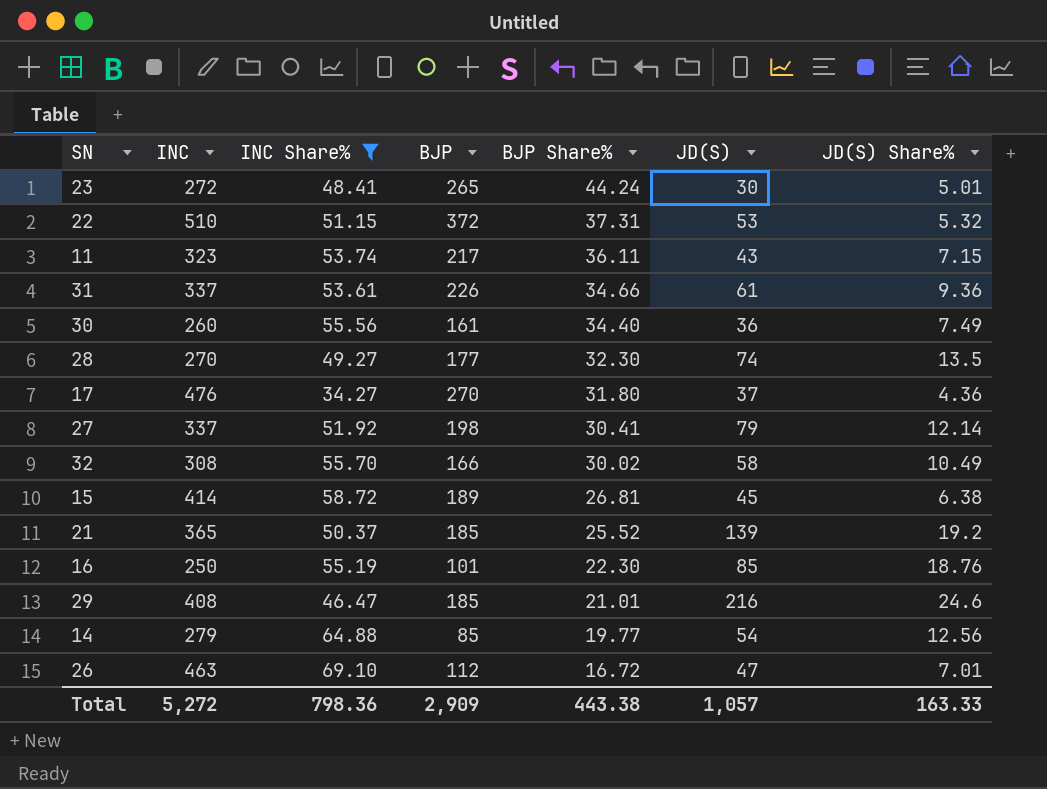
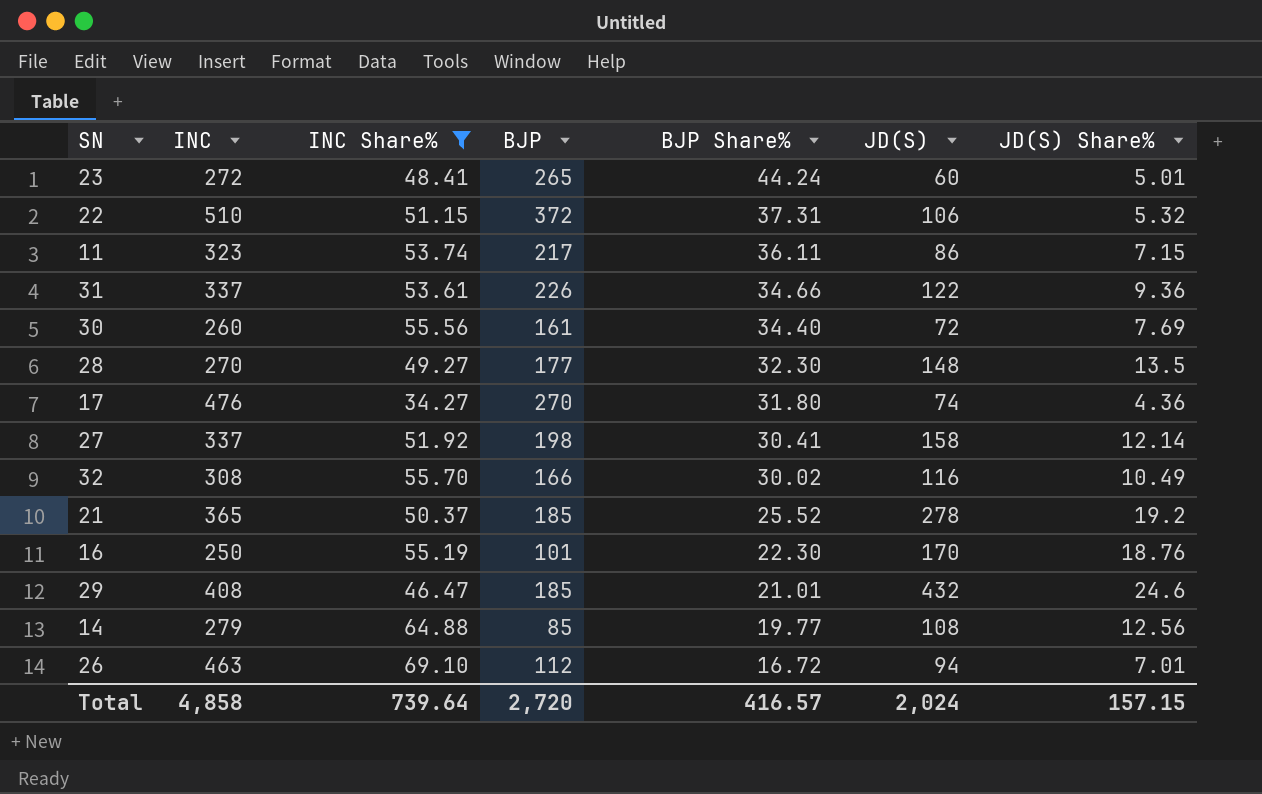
row 15: 414 | 58.72 | 189 | 26.81 | 45 | 6.38 -> none
23 | JD(S): 30 -> 60
22 | JD(S): 53 -> 106
11 | JD(S): 43 -> 86
31 | JD(S): 61 -> 122
30 | JD(S): 36 -> 72
30 | JD(S) Share%: 7.49 -> 7.69
28 | JD(S): 74 -> 148
17 | JD(S): 37 -> 74
27 | JD(S): 79 -> 158
32 | JD(S): 58 -> 116
21 | JD(S): 139 -> 278
16 | JD(S): 85 -> 170
29 | JD(S): 216 -> 432
14 | JD(S): 54 -> 108
26 | JD(S): 47 -> 94
Total | INC: 5,272 -> 4,858
Total | INC Share%: 798.36 -> 739.64
Total | BJP: 2,909 -> 2,720
Total | BJP Share%: 443.38 -> 416.57
Total | JD(S): 1,057 -> 2,024
Total | JD(S) Share%: 163.33 -> 157.15

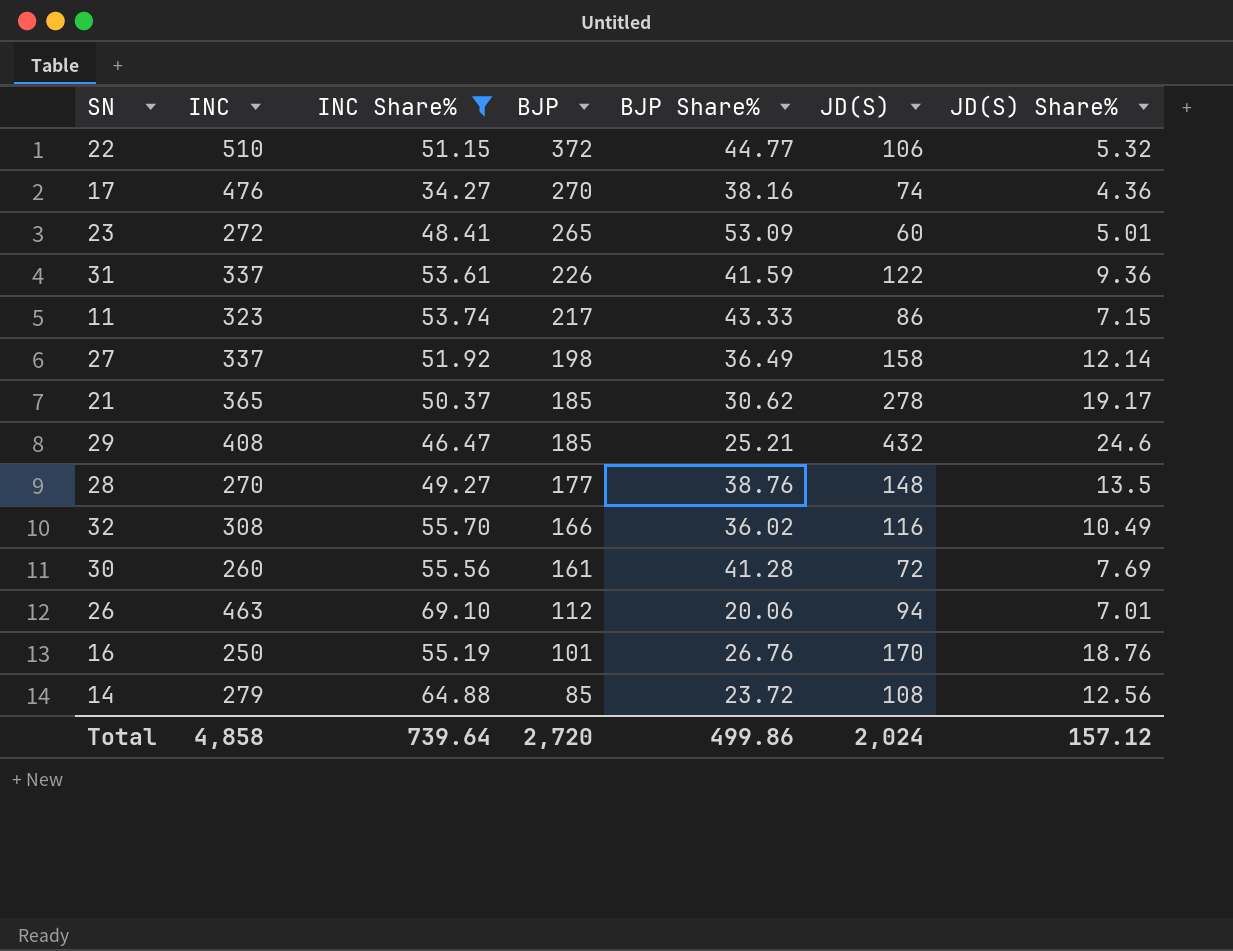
row order: BJP Share% descending -> BJP descending
22 | BJP Share%: 37.31 -> 44.77
17 | BJP Share%: 31.80 -> 38.16
23 | BJP Share%: 44.24 -> 53.09
31 | BJP Share%: 34.66 -> 41.59
11 | BJP Share%: 36.11 -> 43.33
27 | BJP Share%: 30.41 -> 36.49
21 | BJP Share%: 25.52 -> 30.62
21 | JD(S) Share%: 19.2 -> 19.17
29 | BJP Share%: 21.01 -> 25.21
28 | BJP Share%: 32.30 -> 38.76
32 | BJP Share%: 30.02 -> 36.02
30 | BJP Share%: 34.40 -> 41.28
26 | BJP Share%: 16.72 -> 20.06
16 | BJP Share%: 22.30 -> 26.76
14 | BJP Share%: 19.77 -> 23.72
Total | BJP Share%: 416.57 -> 499.86
Total | JD(S) Share%: 157.15 -> 157.12

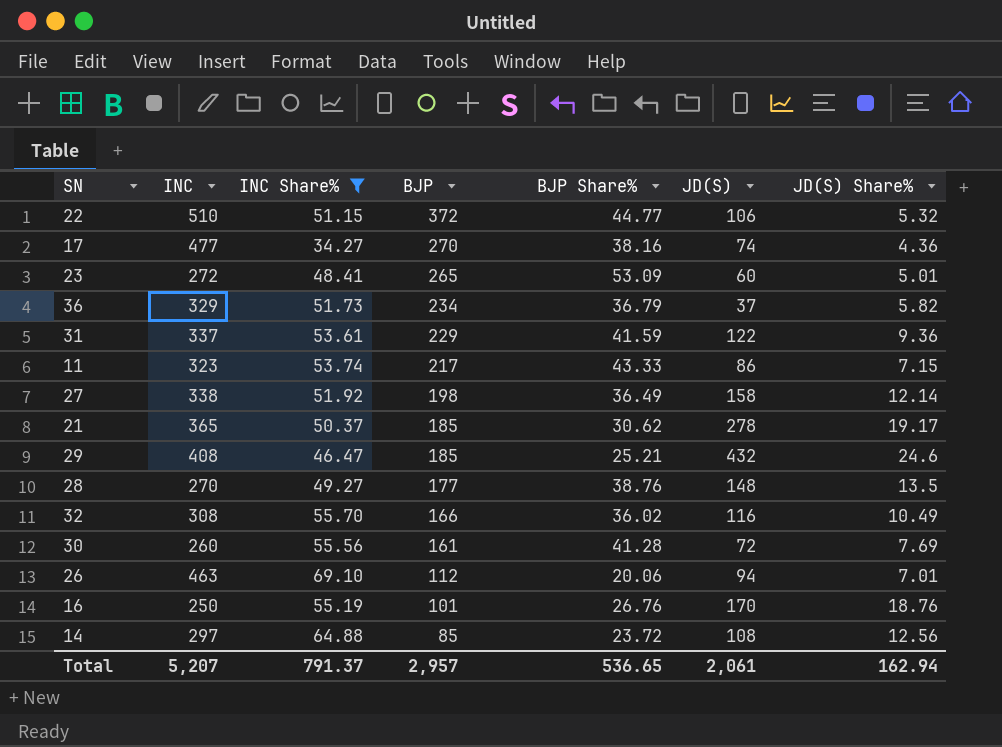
17 | INC: 476 -> 477
row 36: none -> 329 | 51.73 | 234 | 36.79 | 37 | 5.82
31 | BJP: 226 -> 229
27 | INC: 337 -> 338
14 | INC: 279 -> 297
Total | INC: 4,858 -> 5,207
Total | INC Share%: 739.64 -> 791.37
Total | BJP: 2,720 -> 2,957
Total | BJP Share%: 499.86 -> 536.65
Total | JD(S): 2,024 -> 2,061
Total | JD(S) Share%: 157.12 -> 162.94

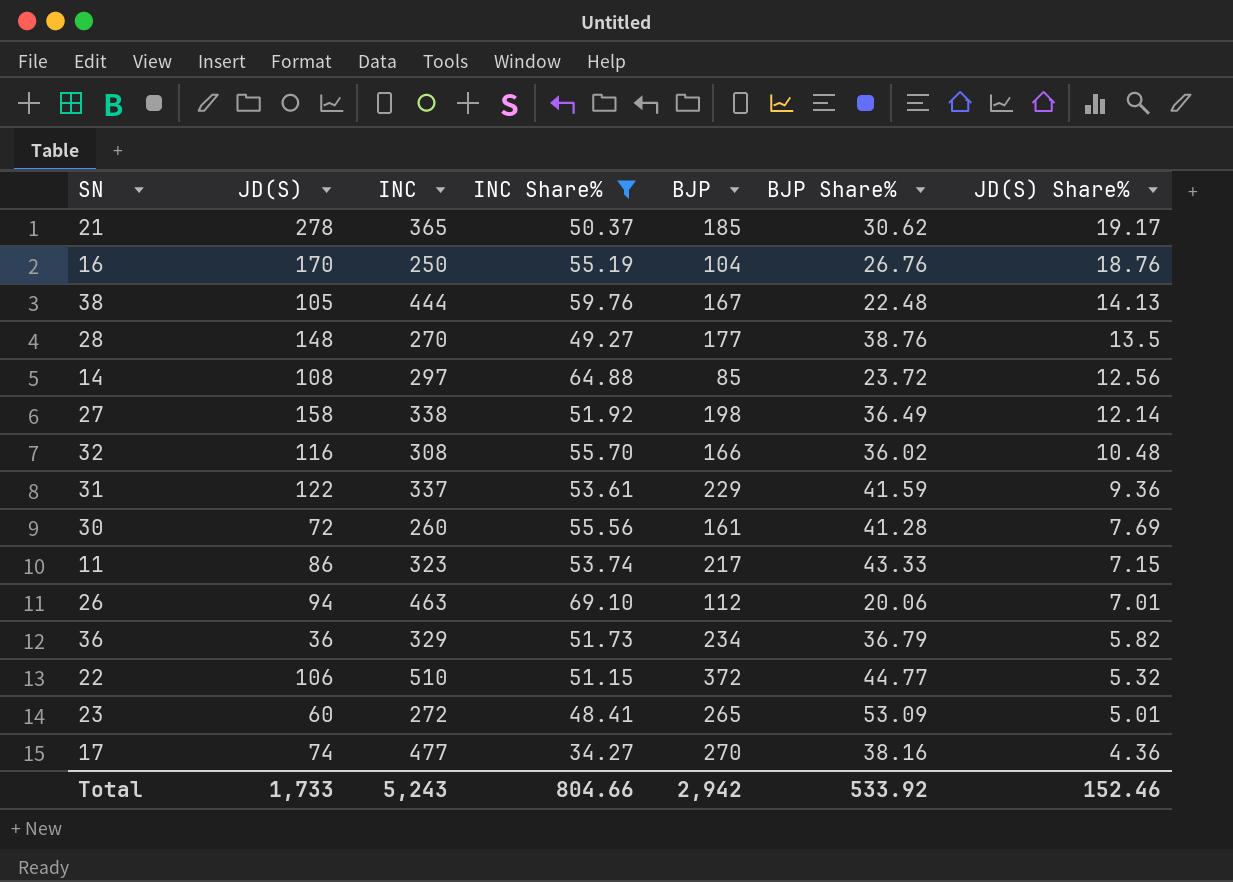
row order: BJP descending -> JD(S) Share% descending
column JD(S) | position: 6 -> 2
row 29: 408 | 46.47 | 185 | 25.21 | 432 | 24.6 -> none
16 | BJP: 101 -> 104
row 38: none -> 105 | 444 | 59.76 | 167 | 22.48 | 14.13
32 | JD(S) Share%: 10.49 -> 10.48
36 | JD(S): 37 -> 36
Total | JD(S): 2,061 -> 1,733
Total | INC: 5,207 -> 5,243
Total | INC Share%: 791.37 -> 804.66
Total | BJP: 2,957 -> 2,942
Total | BJP Share%: 536.65 -> 533.92
Total | JD(S) Share%: 162.94 -> 152.46

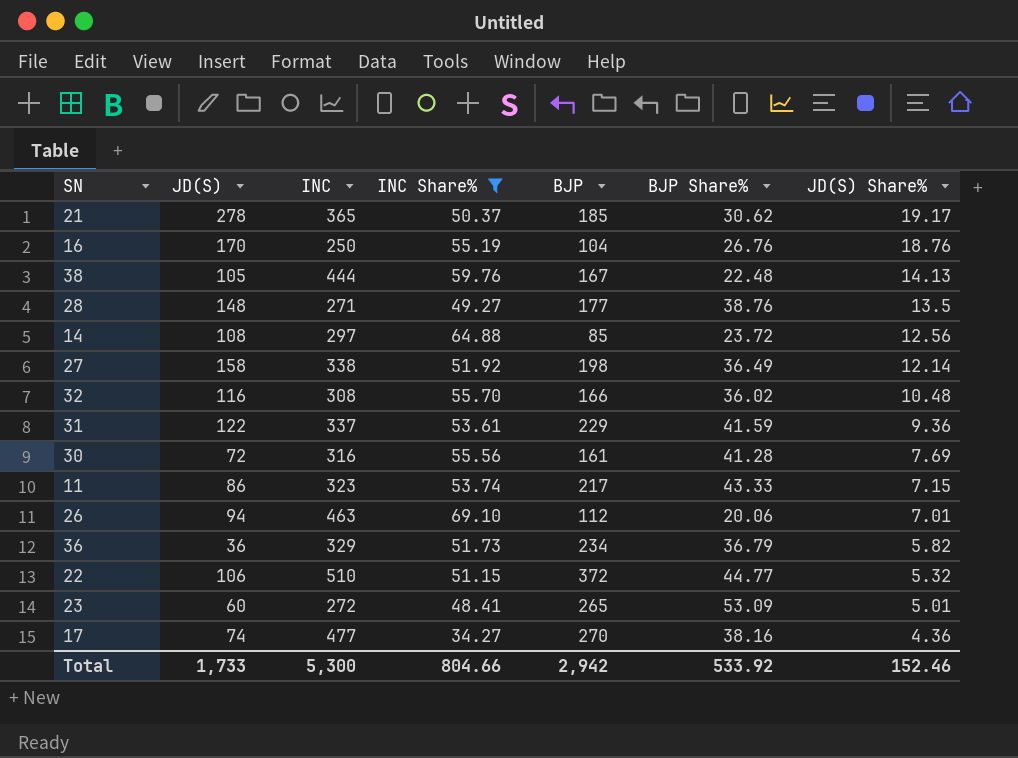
28 | INC: 270 -> 271
30 | INC: 260 -> 316
Total | INC: 5,243 -> 5,300

